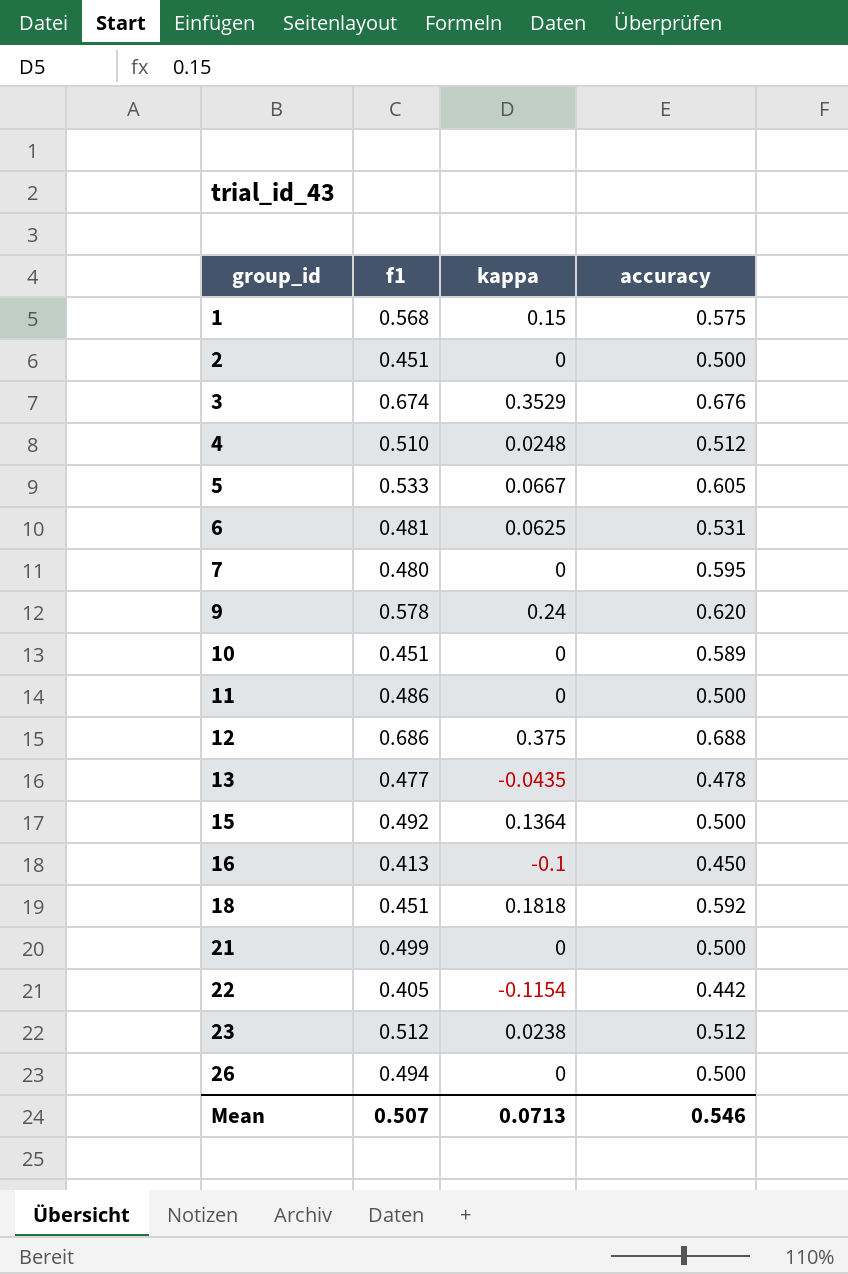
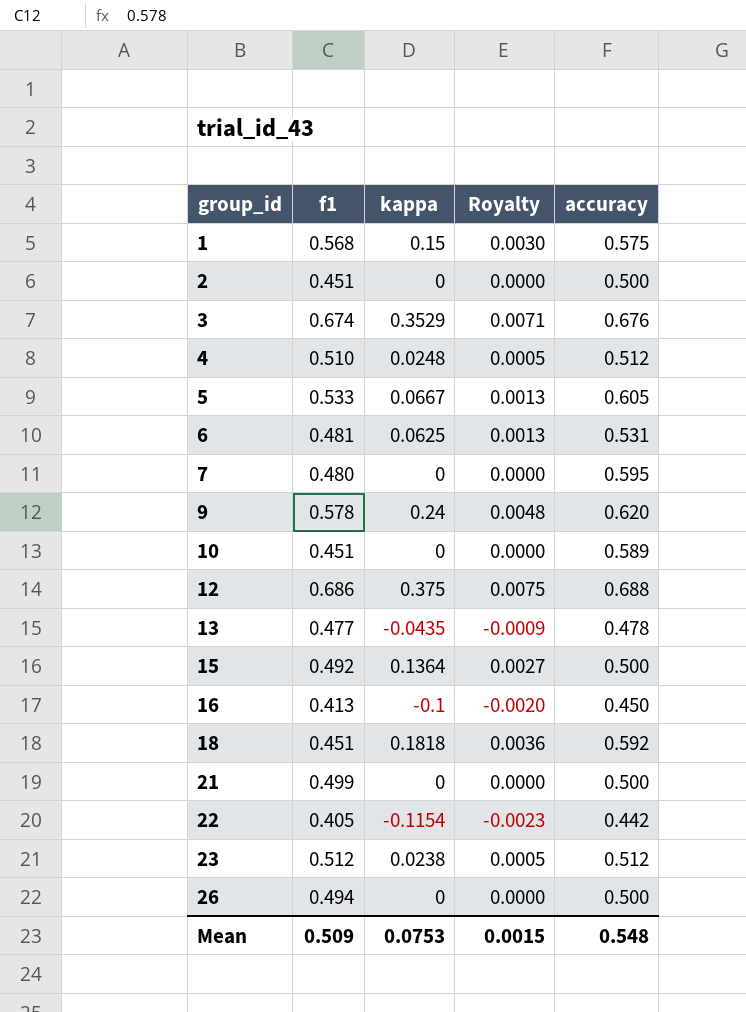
column Royalty | formula: none -> [kappa] * 0.02
row 11: 0.486 | 0 | 0.500 -> none
Mean | f1: 0.507 -> 0.509
Mean | kappa: 0.0713 -> 0.0753
Mean | accuracy: 0.546 -> 0.548

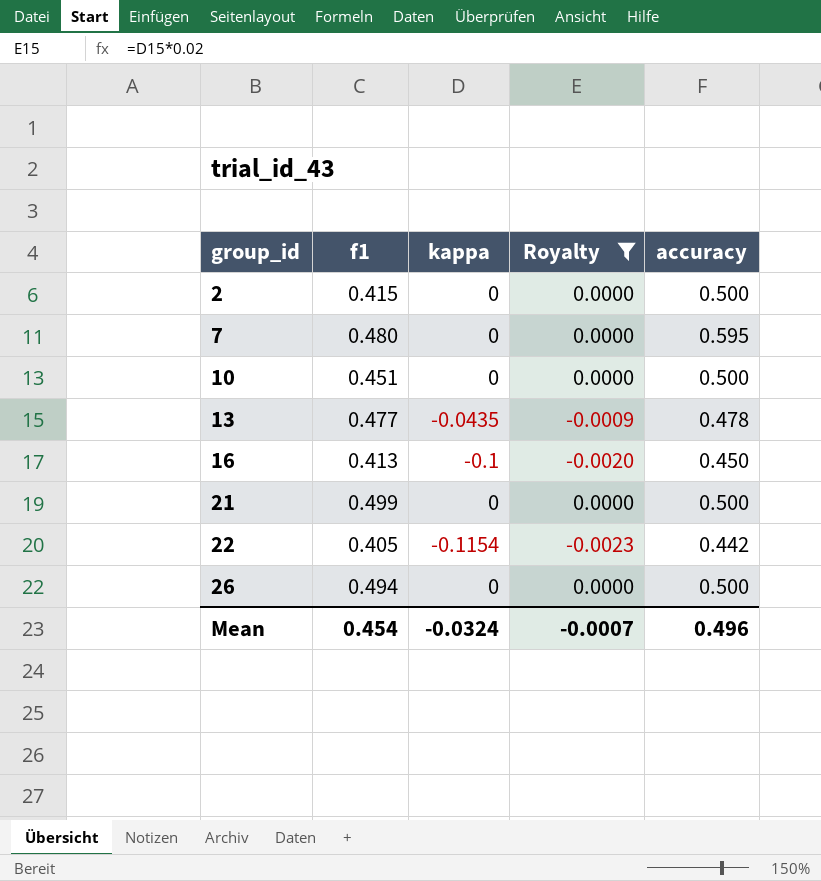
filter: none -> Royalty <= 0.0000
2 | f1: 0.451 -> 0.415
10 | accuracy: 0.589 -> 0.500
Mean | f1: 0.509 -> 0.454
Mean | kappa: 0.0753 -> -0.0324
Mean | Royalty: 0.0015 -> -0.0007
Mean | accuracy: 0.548 -> 0.496

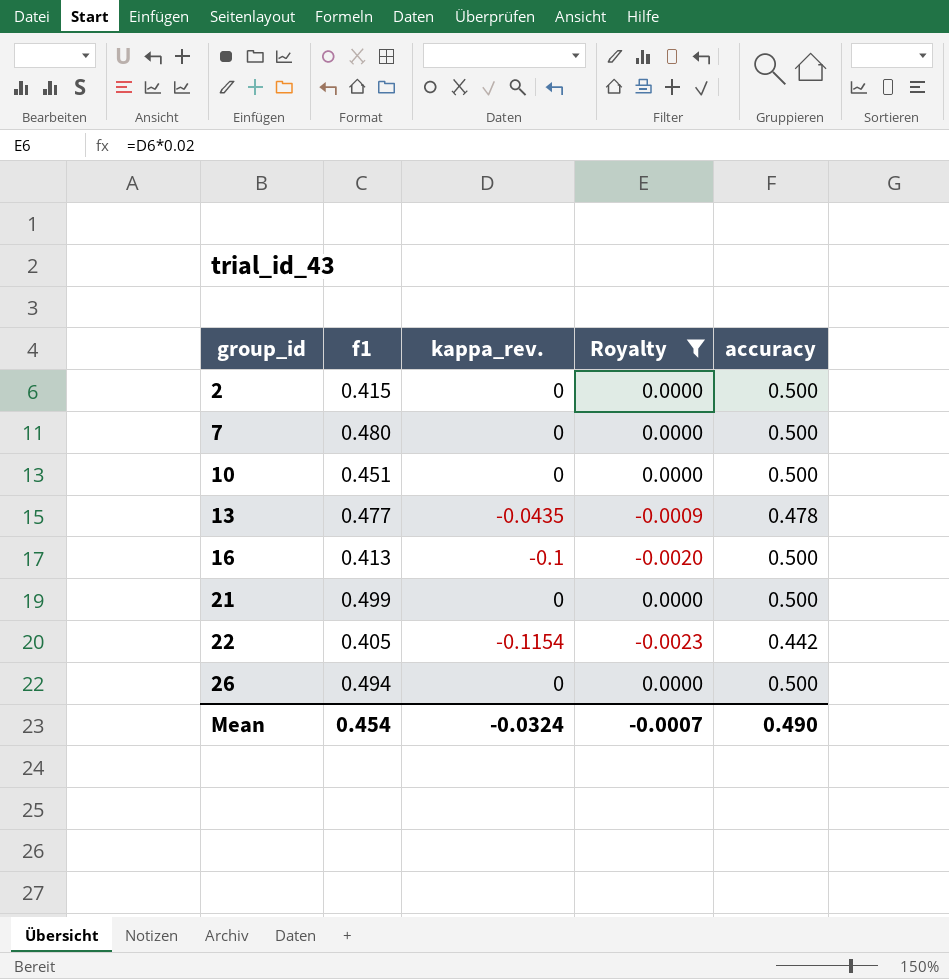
column name: kappa -> kappa_rev.
7 | accuracy: 0.595 -> 0.500
16 | accuracy: 0.450 -> 0.500
Mean | accuracy: 0.496 -> 0.490

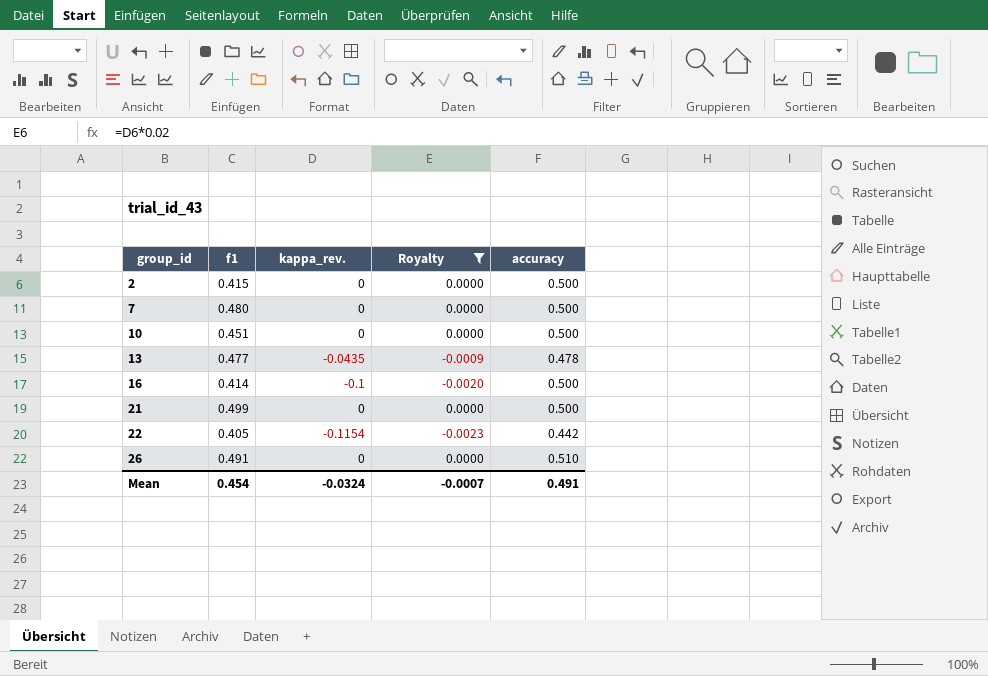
16 | f1: 0.413 -> 0.414
26 | f1: 0.494 -> 0.491
26 | accuracy: 0.500 -> 0.510
Mean | accuracy: 0.490 -> 0.491

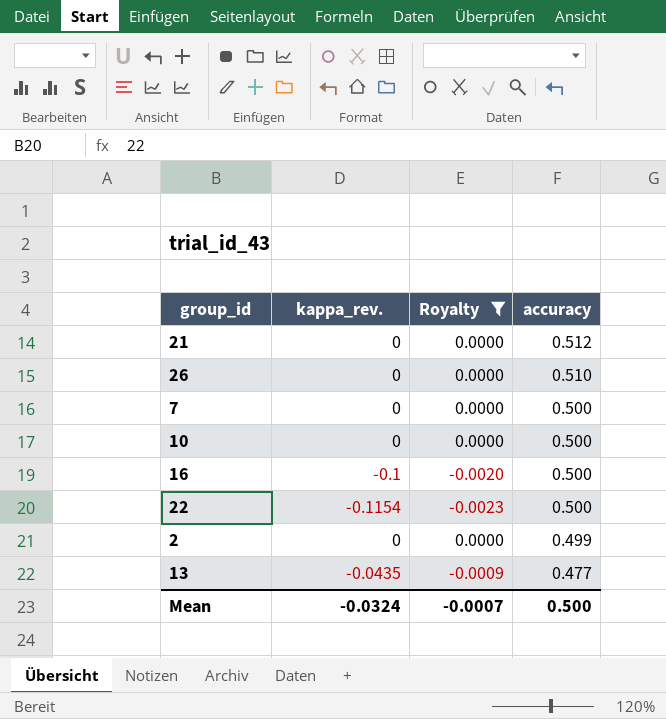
row order: group_id ascending -> accuracy descending
column f1 | position: 2 -> none
21 | accuracy: 0.500 -> 0.512
22 | accuracy: 0.442 -> 0.500
2 | accuracy: 0.500 -> 0.499
13 | accuracy: 0.478 -> 0.477
Mean | accuracy: 0.491 -> 0.500

